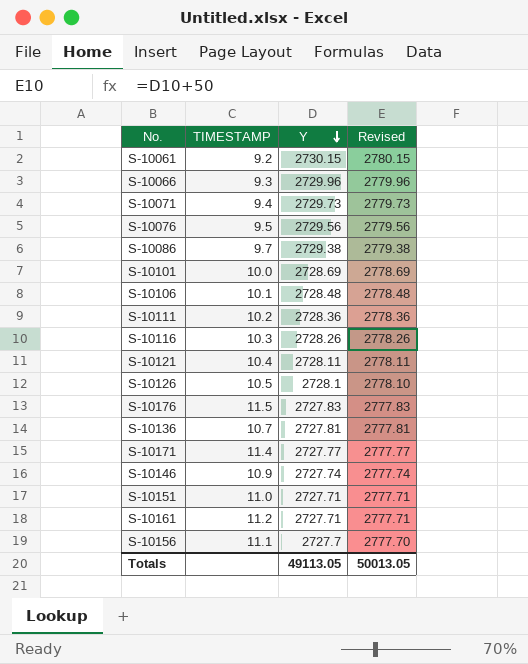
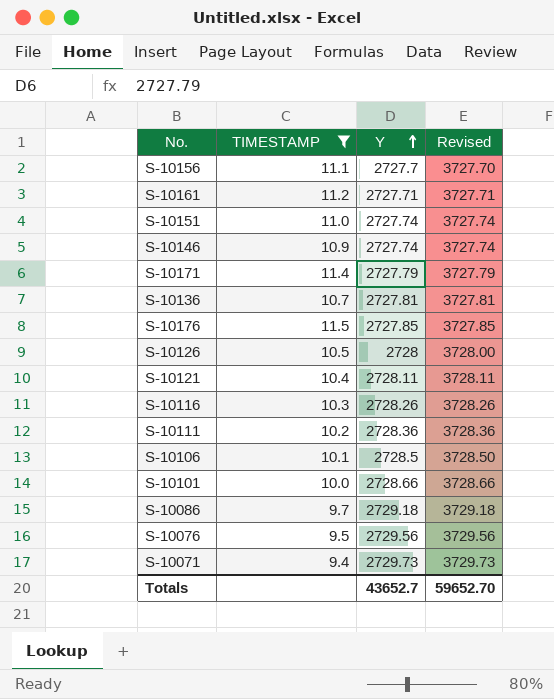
filter: none -> TIMESTAMP >= 9.4
row order: Y descending -> Y ascending
column Revised | formula: [Y] + 50 -> [Y] + 1000
S-10151 | Y: 2727.71 -> 2727.74
S-10171 | Y: 2727.77 -> 2727.79
S-10176 | Y: 2727.83 -> 2727.85
S-10126 | Y: 2728.1 -> 2728
S-10106 | Y: 2728.48 -> 2728.5
S-10101 | Y: 2728.69 -> 2728.66
S-10086 | Y: 2729.38 -> 2729.18
Totals | Y: 49113.05 -> 43652.7
Totals | Revised: 50013.05 -> 59652.70

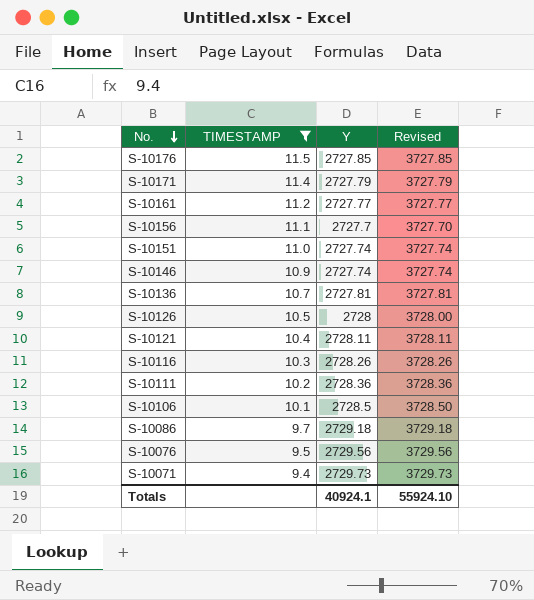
row order: Y ascending -> No. descending
row S-10101: 10.0 | 2728.66 | 3728.66 -> none
S-10161 | Y: 2727.71 -> 2727.77
S-10161 | Revised: 3727.71 -> 3727.77
Totals | Y: 43652.7 -> 40924.1
Totals | Revised: 59652.70 -> 55924.10

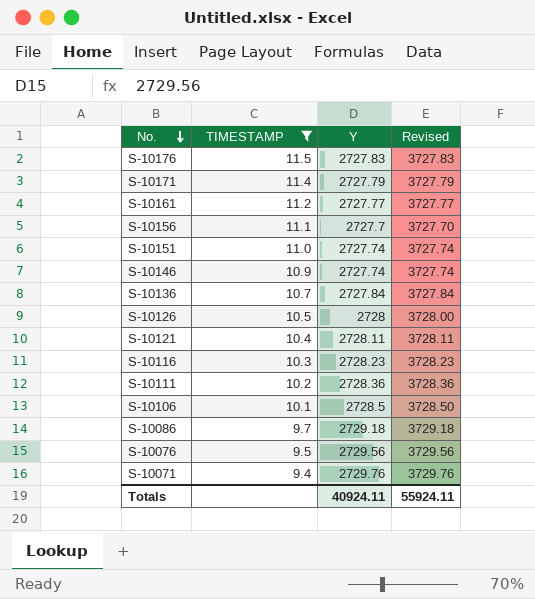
S-10176 | Y: 2727.85 -> 2727.83
S-10176 | Revised: 3727.85 -> 3727.83
S-10136 | Y: 2727.81 -> 2727.84
S-10136 | Revised: 3727.81 -> 3727.84
S-10116 | Y: 2728.26 -> 2728.23
S-10116 | Revised: 3728.26 -> 3728.23
S-10071 | Y: 2729.73 -> 2729.76
S-10071 | Revised: 3729.73 -> 3729.76
Totals | Y: 40924.1 -> 40924.11
Totals | Revised: 55924.10 -> 55924.11

